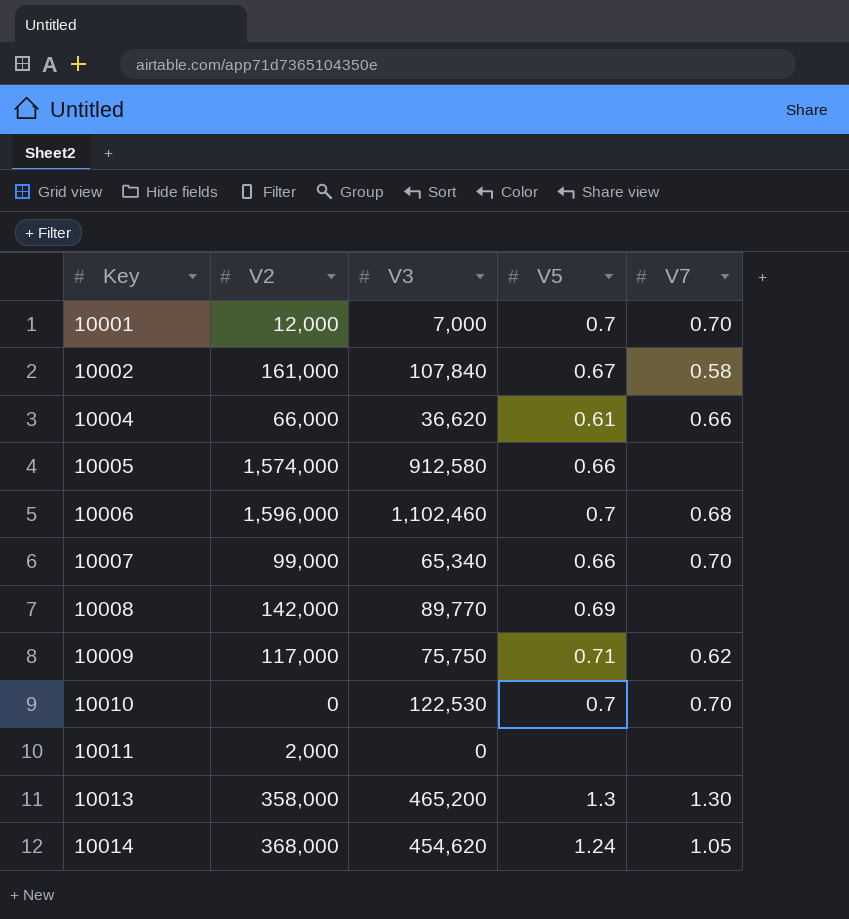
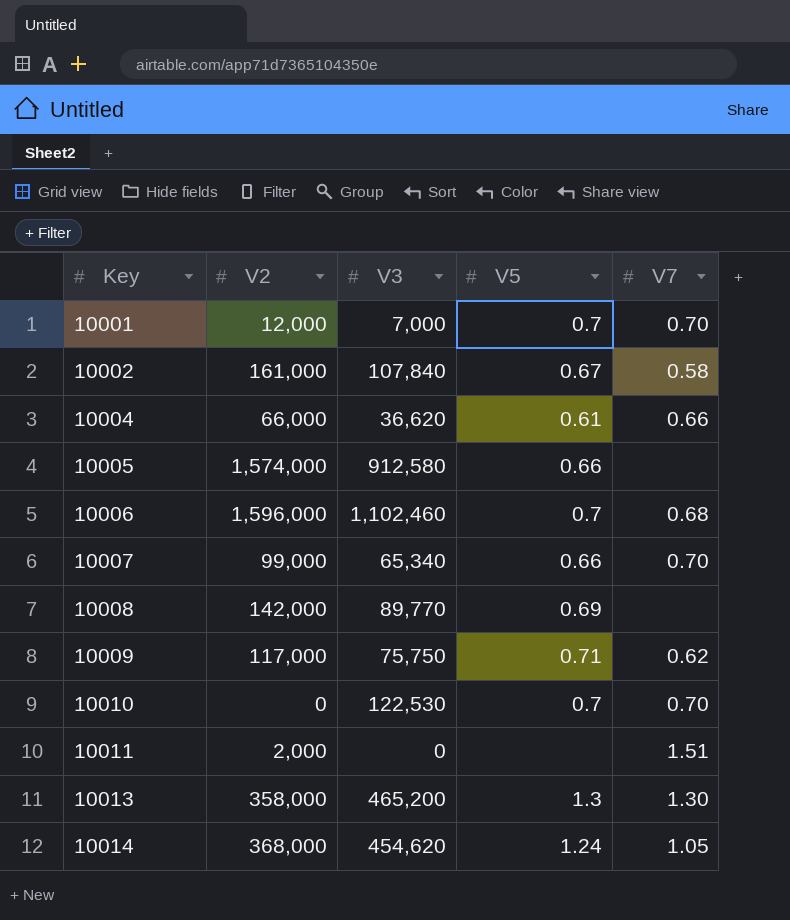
10011 | V7: none -> 1.51

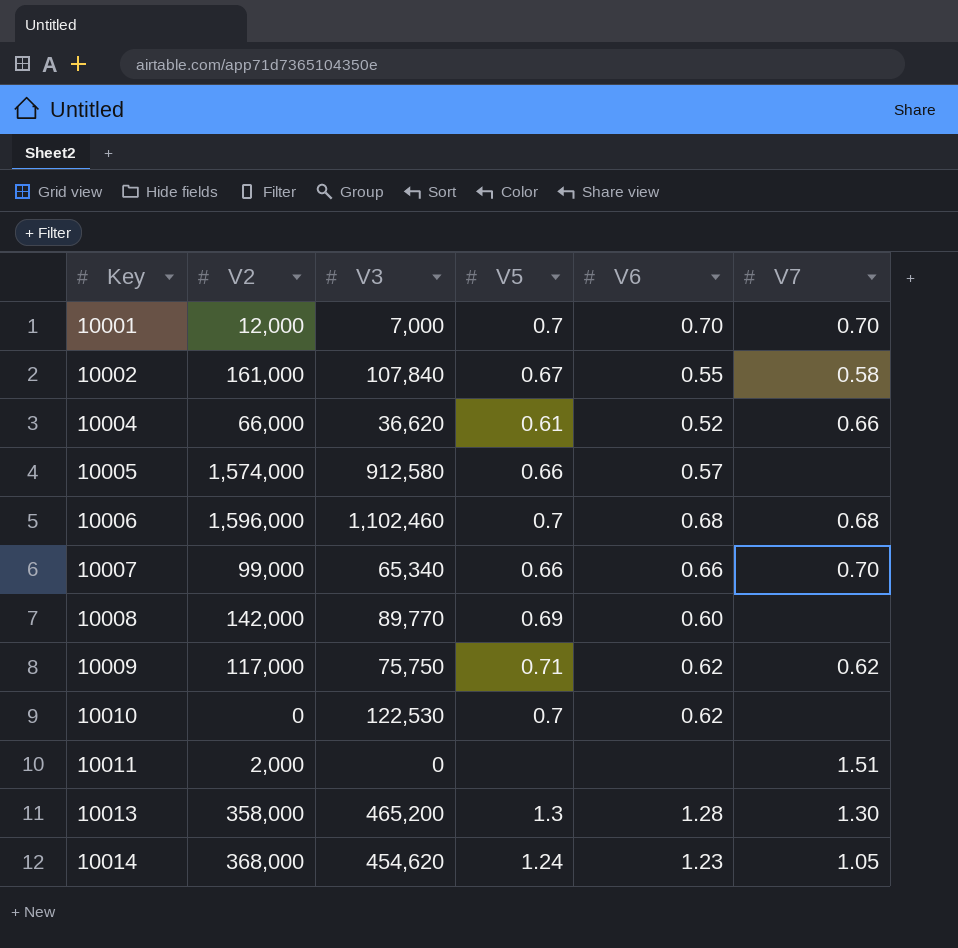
column V6 | position: none -> 5
10010 | V7: 0.70 -> none

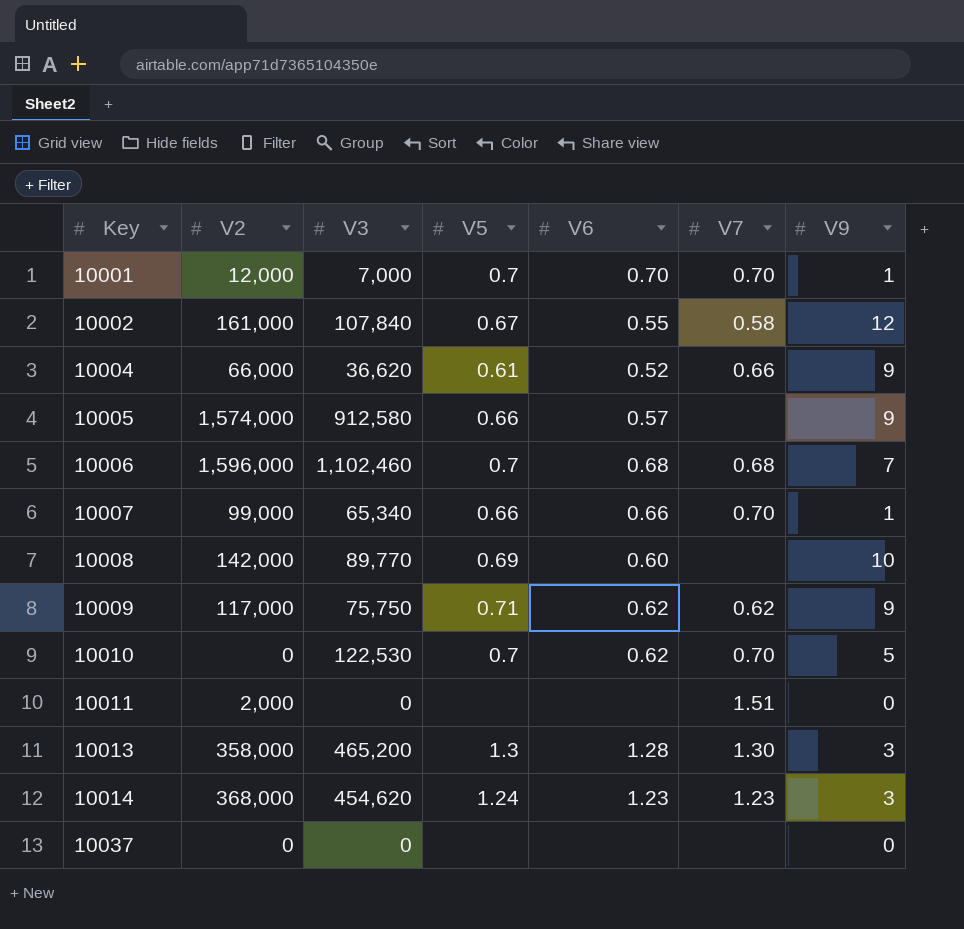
column V9 | position: none -> 7
10010 | V7: none -> 0.70
10014 | V7: 1.05 -> 1.23
row 10037: none -> 0 | 0 | none | none | none | 0

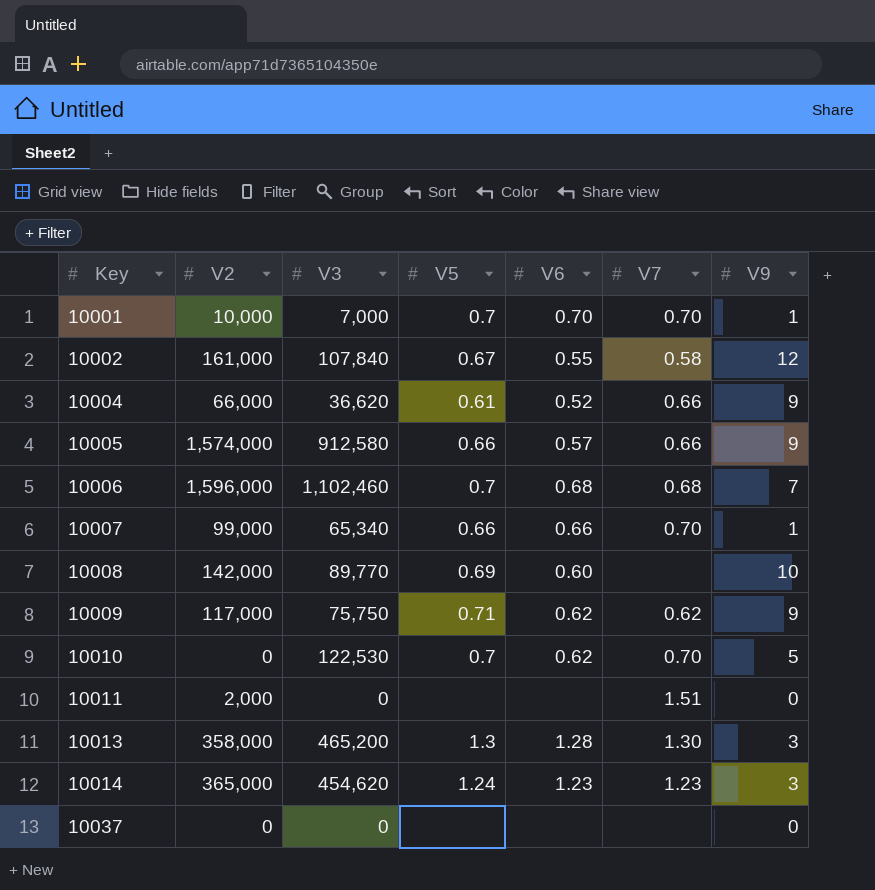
10001 | V2: 12,000 -> 10,000
10005 | V7: none -> 0.66
10014 | V2: 368,000 -> 365,000

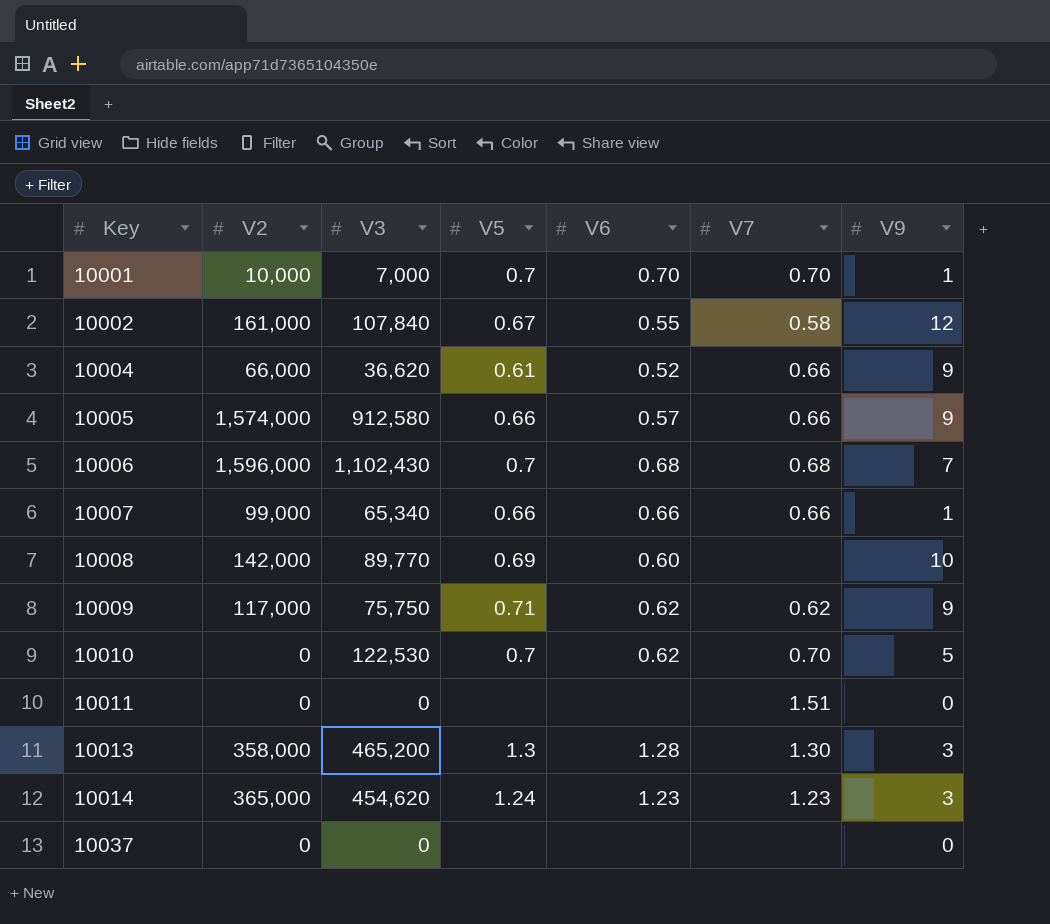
10006 | V3: 1,102,460 -> 1,102,430
10007 | V7: 0.70 -> 0.66
10011 | V2: 2,000 -> 0

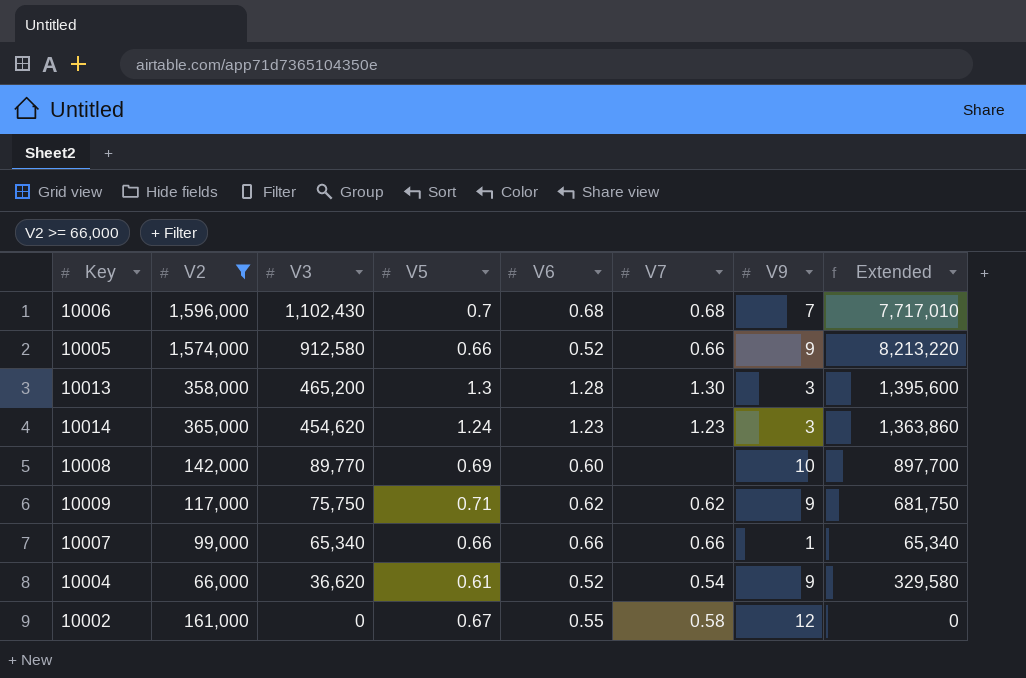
filter: none -> V2 >= 66,000
row order: Key ascending -> V3 descending
column Extended | formula: none -> [V3] * [V9]
10005 | V6: 0.57 -> 0.52
10004 | V7: 0.66 -> 0.54
10002 | V3: 107,840 -> 0

